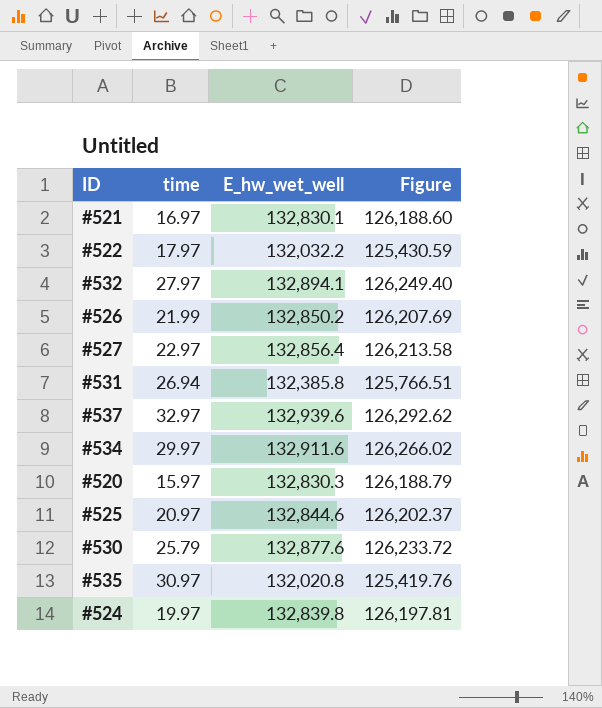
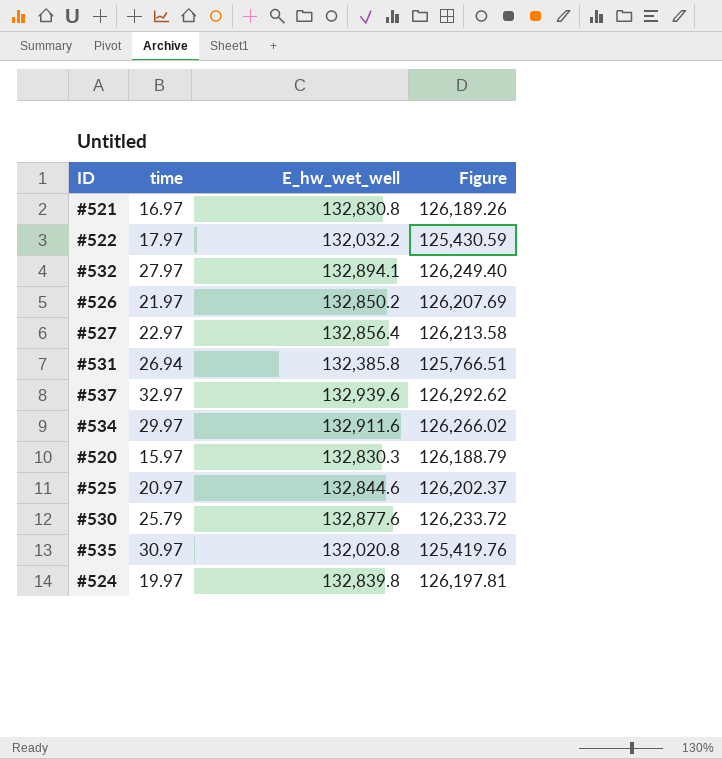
#521 | E_hw_wet_well: 132,830.1 -> 132,830.8
#521 | Figure: 126,188.60 -> 126,189.26
#526 | time: 21.99 -> 21.97

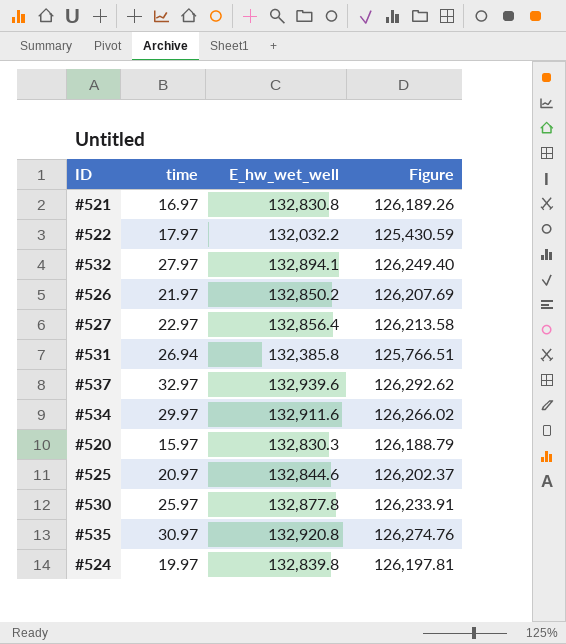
#530 | time: 25.79 -> 25.97
#530 | E_hw_wet_well: 132,877.6 -> 132,877.8
#530 | Figure: 126,233.72 -> 126,233.91
#535 | E_hw_wet_well: 132,020.8 -> 132,920.8
#535 | Figure: 125,419.76 -> 126,274.76

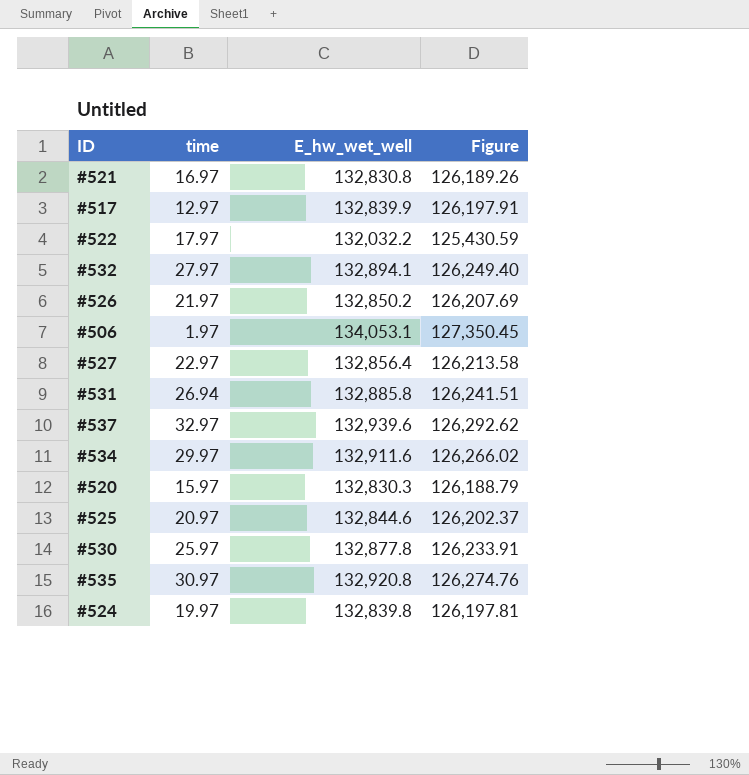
row #517: none -> 12.97 | 132,839.9 | 126,197.91
row #506: none -> 1.97 | 134,053.1 | 127,350.45
#531 | E_hw_wet_well: 132,385.8 -> 132,885.8
#531 | Figure: 125,766.51 -> 126,241.51

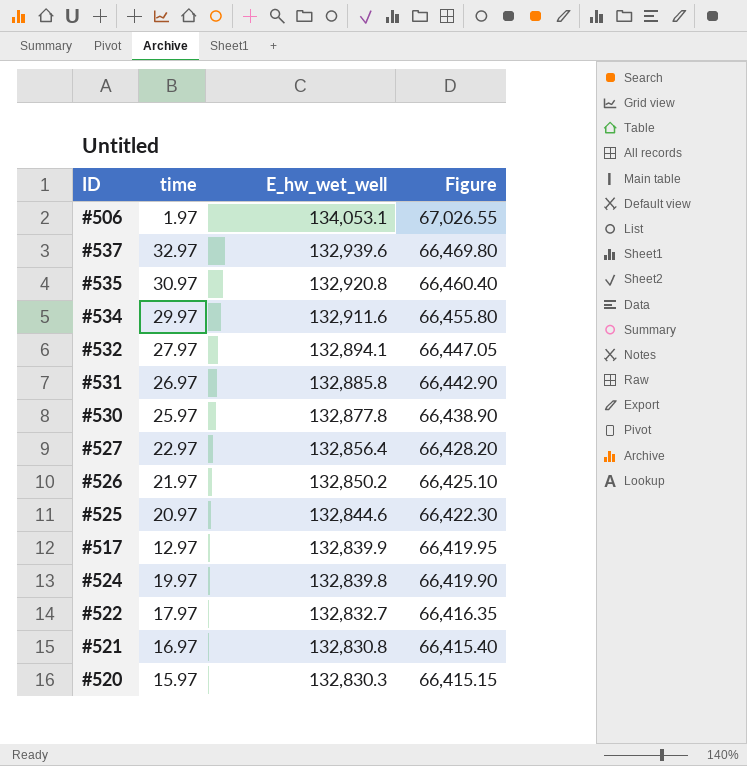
row order: none -> E_hw_wet_well descending
column Figure | formula: [E_hw_wet_well] * 0.95 -> [E_hw_wet_well] * 0.5
#531 | time: 26.94 -> 26.97
#522 | E_hw_wet_well: 132,032.2 -> 132,832.7

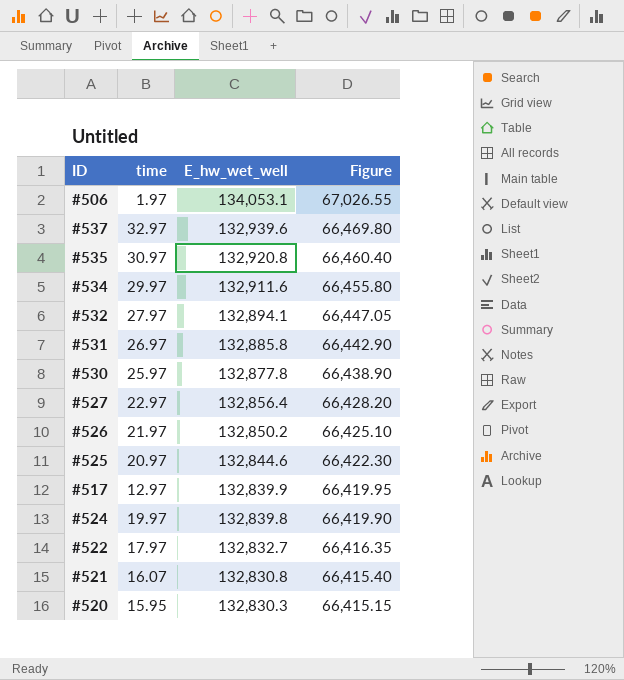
#521 | time: 16.97 -> 16.07
#520 | time: 15.97 -> 15.95

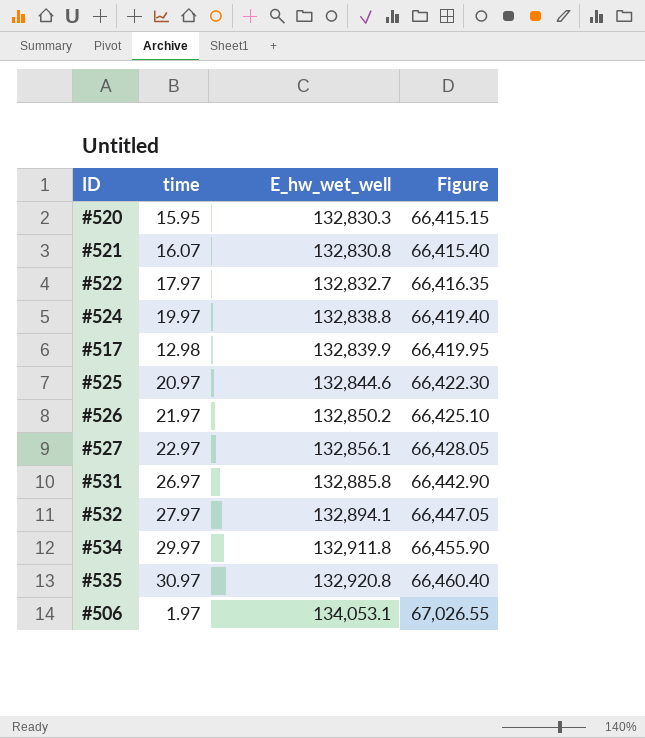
row order: E_hw_wet_well descending -> E_hw_wet_well ascending
row #537: 32.97 | 132,939.6 | 66,469.80 -> none
row #530: 25.97 | 132,877.8 | 66,438.90 -> none
#524 | E_hw_wet_well: 132,839.8 -> 132,838.8
#524 | Figure: 66,419.90 -> 66,419.40
#517 | time: 12.97 -> 12.98
#527 | E_hw_wet_well: 132,856.4 -> 132,856.1
#527 | Figure: 66,428.20 -> 66,428.05
#534 | E_hw_wet_well: 132,911.6 -> 132,911.8
#534 | Figure: 66,455.80 -> 66,455.90

